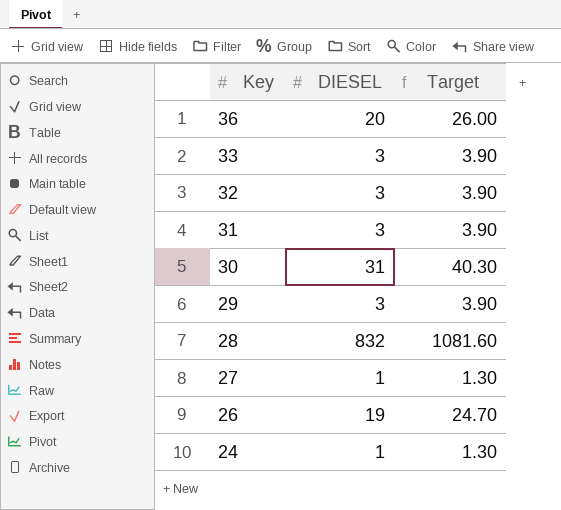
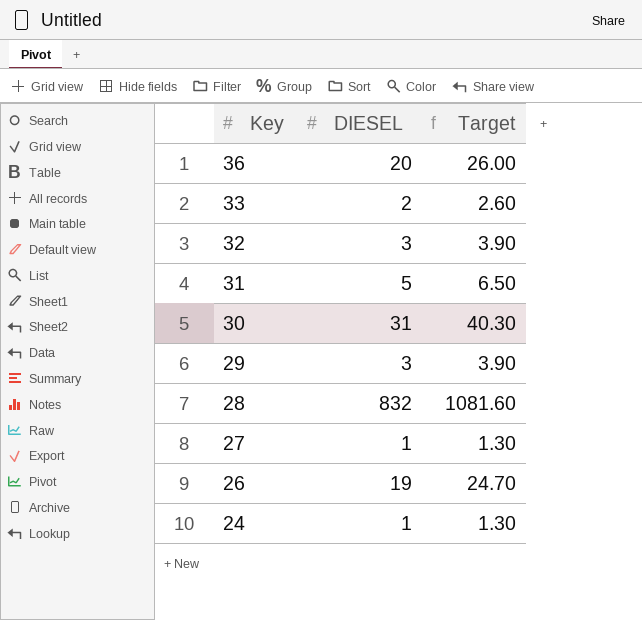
33 | DIESEL: 3 -> 2
33 | Target: 3.90 -> 2.60
31 | DIESEL: 3 -> 5
31 | Target: 3.90 -> 6.50

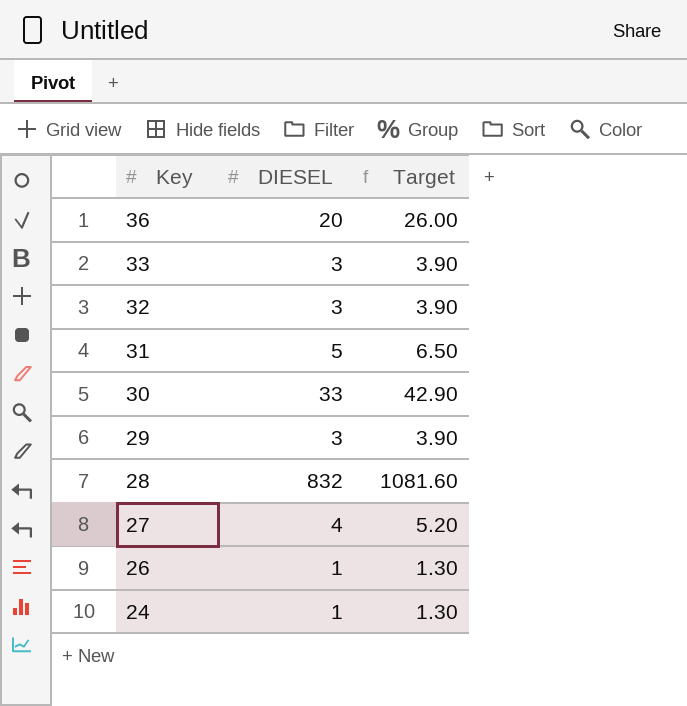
33 | DIESEL: 2 -> 3
33 | Target: 2.60 -> 3.90
30 | DIESEL: 31 -> 33
30 | Target: 40.30 -> 42.90
27 | DIESEL: 1 -> 4
27 | Target: 1.30 -> 5.20
26 | DIESEL: 19 -> 1
26 | Target: 24.70 -> 1.30

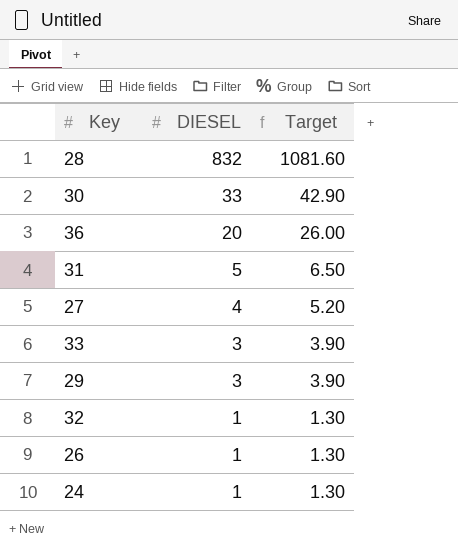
row order: Key descending -> DIESEL descending
32 | DIESEL: 3 -> 1
32 | Target: 3.90 -> 1.30

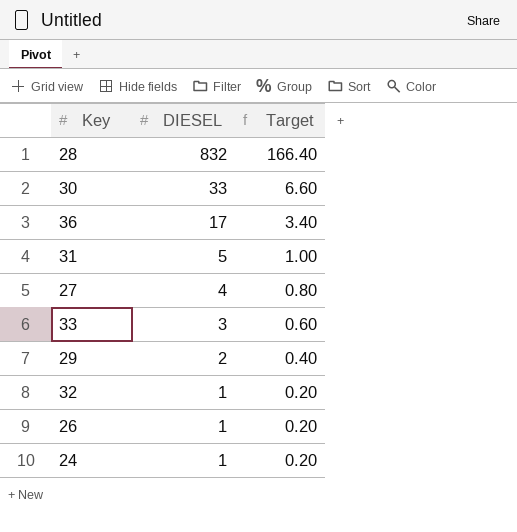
column Target | formula: [DIESEL] * 1.3 -> [DIESEL] * 0.2
36 | DIESEL: 20 -> 17
29 | DIESEL: 3 -> 2

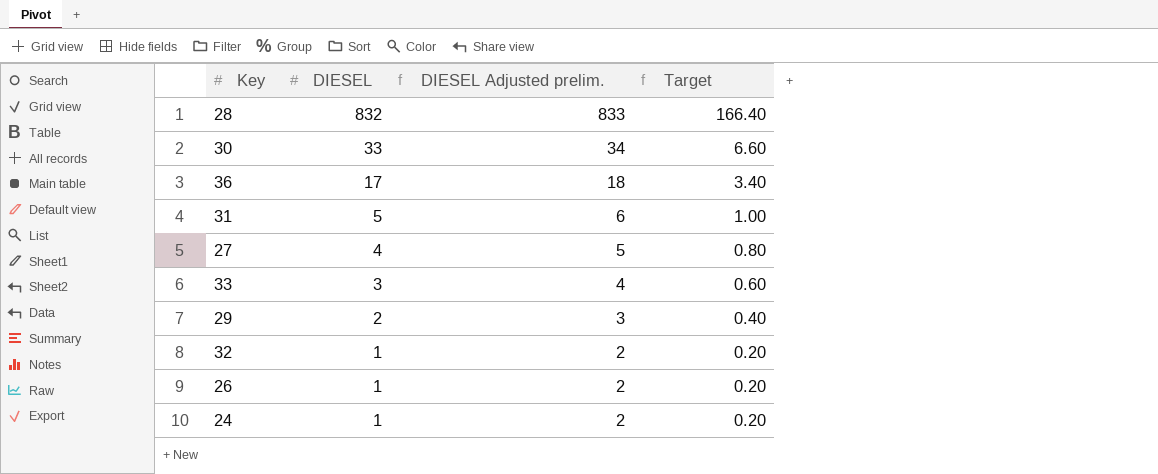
column DIESEL Adjusted prelim. | formula: none -> [DIESEL] + 1

